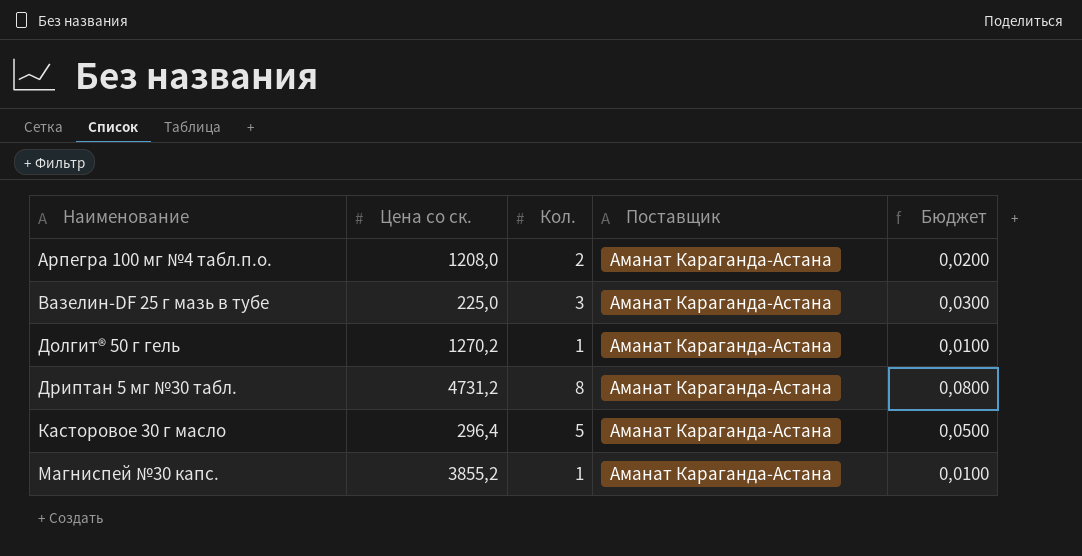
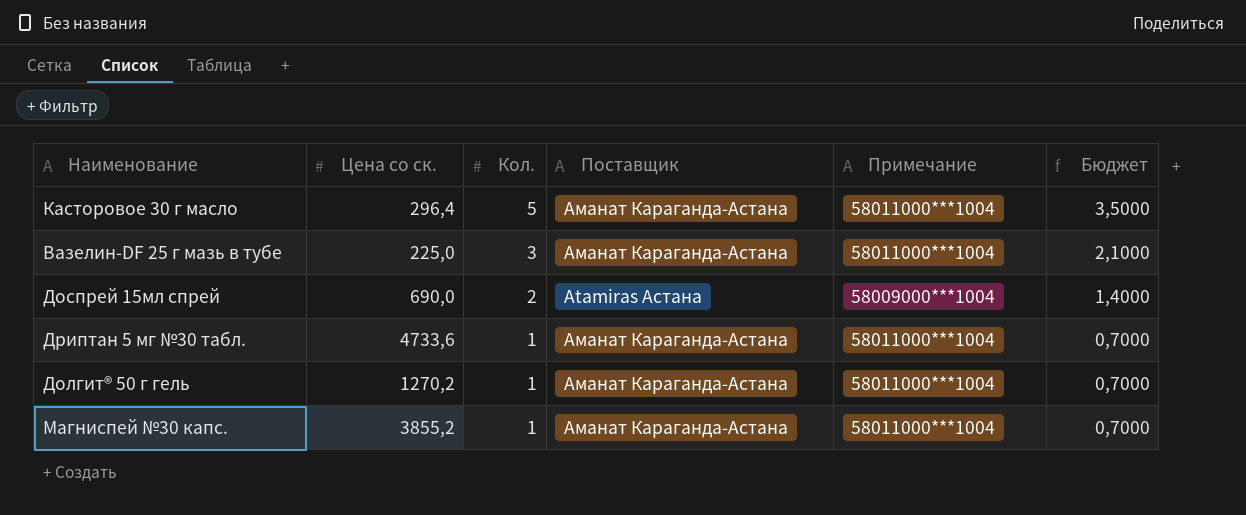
row order: Наименование ascending -> Кол. descending
column Примечание | position: none -> 5
column Бюджет | formula: [Кол.] * 0,01 -> [Кол.] * 0,7
row Арпегра 100 мг №4 табл.п.о.: 1208,0 | 2 | Аманат Караганда-Астана | 0,0200 -> none
row Доспрей 15мл спрей: none -> 690,0 | 2 | Atamiras Астана | 58009000***1004 | 1,4000
Дриптан 5 мг №30 табл. | Цена со ск.: 4731,2 -> 4733,6
Дриптан 5 мг №30 табл. | Кол.: 8 -> 1

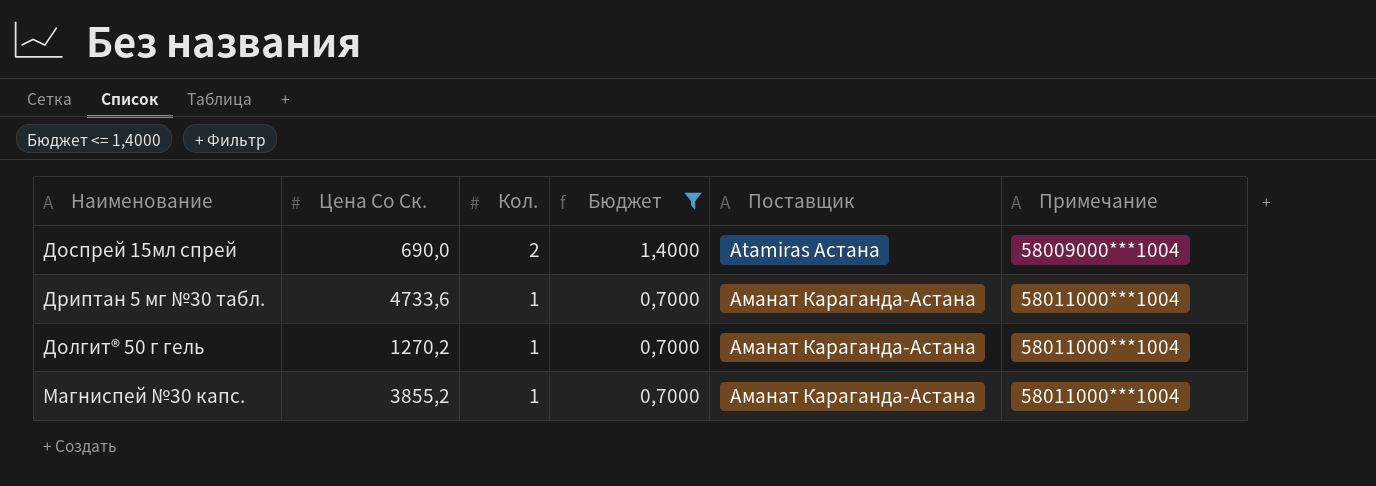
filter: none -> Бюджет <= 1,4000
column name: Цена со ск. -> Цена Со Ск.
column Бюджет | position: 6 -> 4

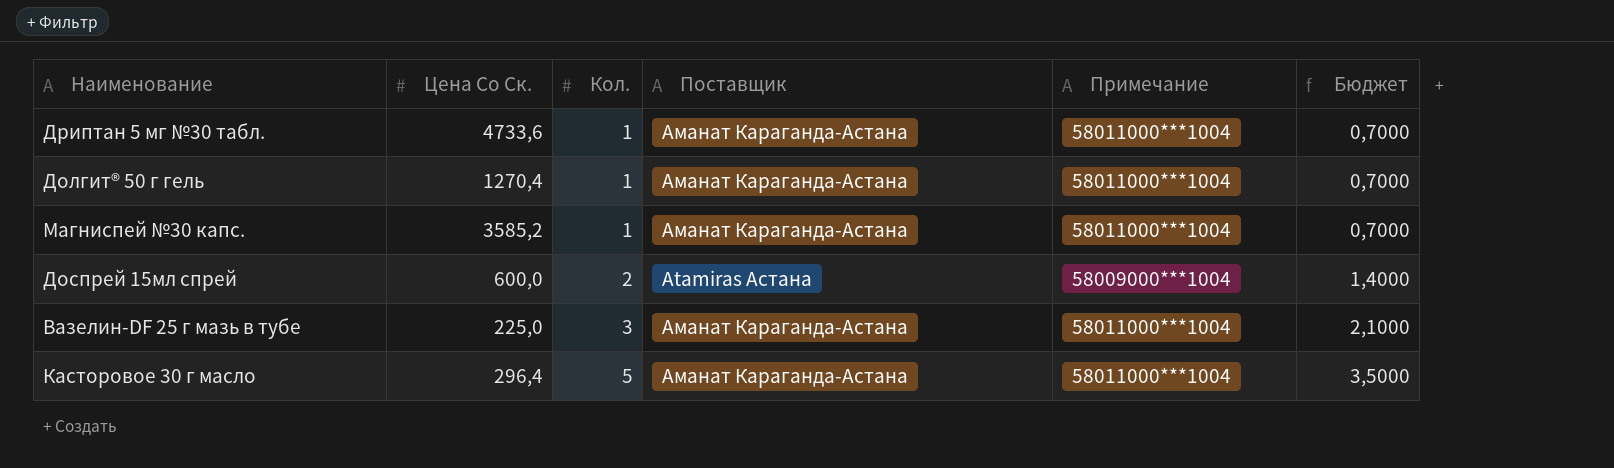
filter: Бюджет <= 1,4000 -> none
row order: Кол. descending -> Кол. ascending
column Бюджет | position: 4 -> 6
Долгит® 50 г гель | Цена Со Ск.: 1270,2 -> 1270,4
Магниспей №30 капс. | Цена Со Ск.: 3855,2 -> 3585,2
Доспрей 15мл спрей | Цена Со Ск.: 690,0 -> 600,0

